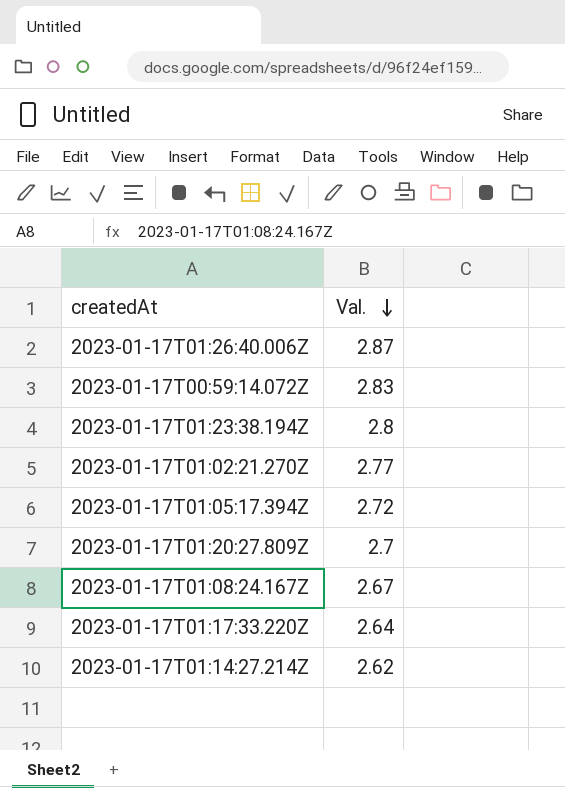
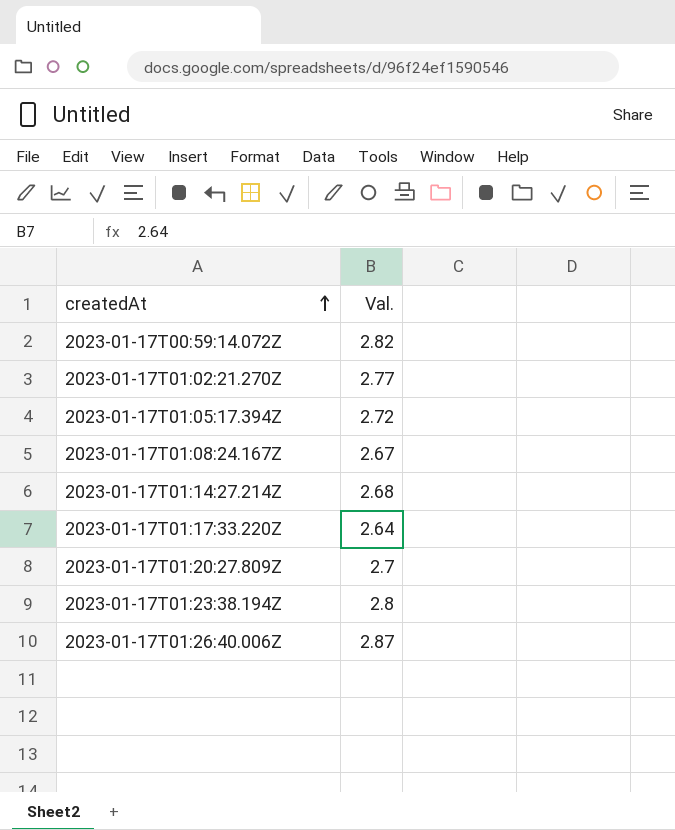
row order: Val. descending -> createdAt ascending
2023-01-17T00:59:14.072Z | Val.: 2.83 -> 2.82
2023-01-17T01:14:27.214Z | Val.: 2.62 -> 2.68

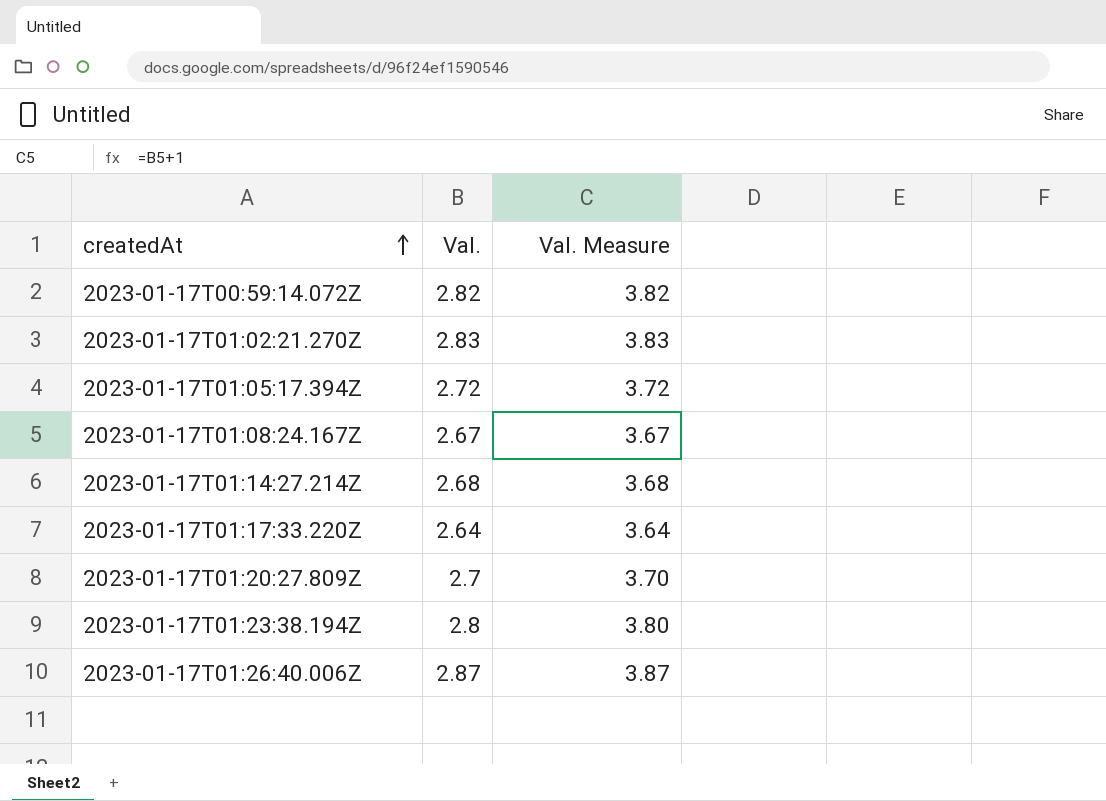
column Val. Measure | formula: none -> [Val.] + 1
2023-01-17T01:02:21.270Z | Val.: 2.77 -> 2.83

